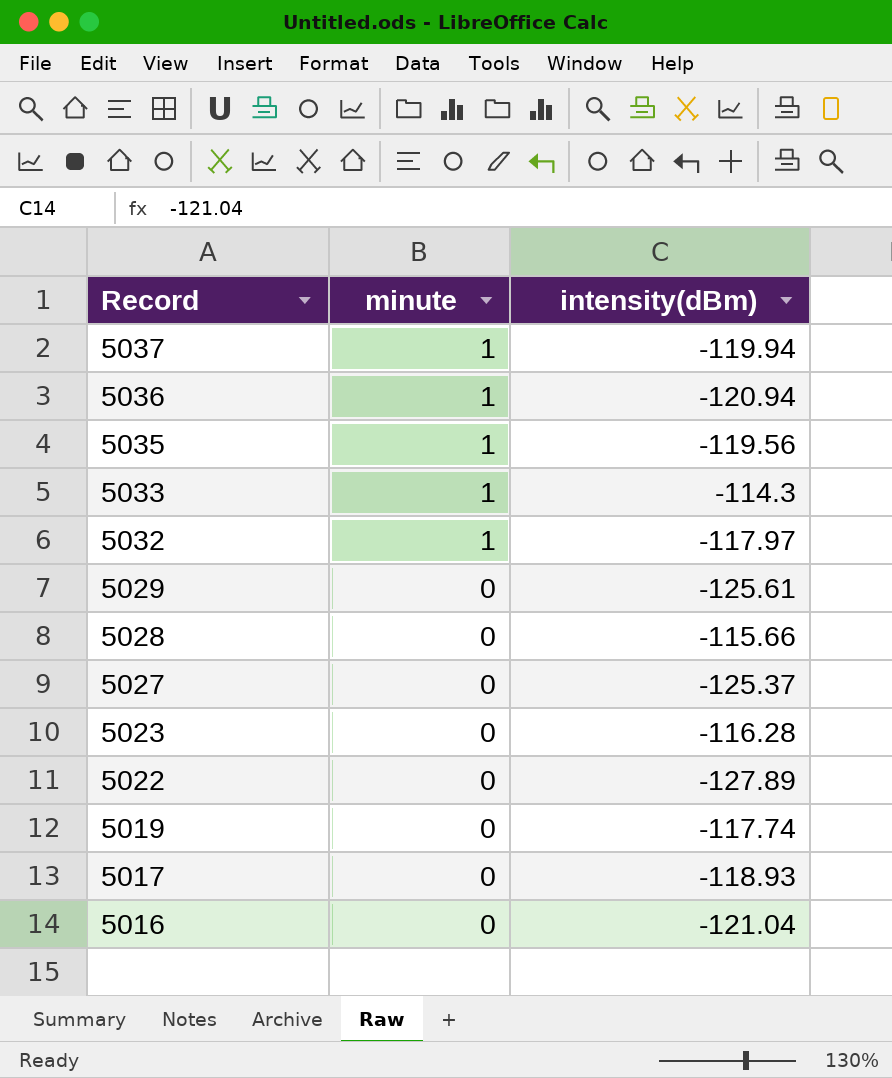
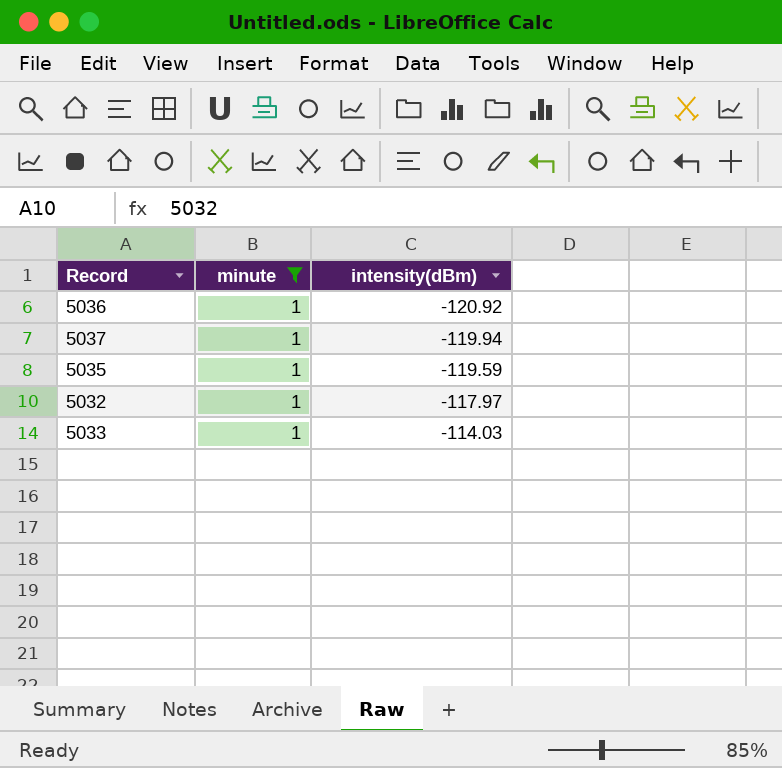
filter: none -> minute = 1
row order: Record descending -> intensity(dBm) ascending
5036 | intensity(dBm): -120.94 -> -120.92
5035 | intensity(dBm): -119.56 -> -119.59
5033 | intensity(dBm): -114.3 -> -114.03

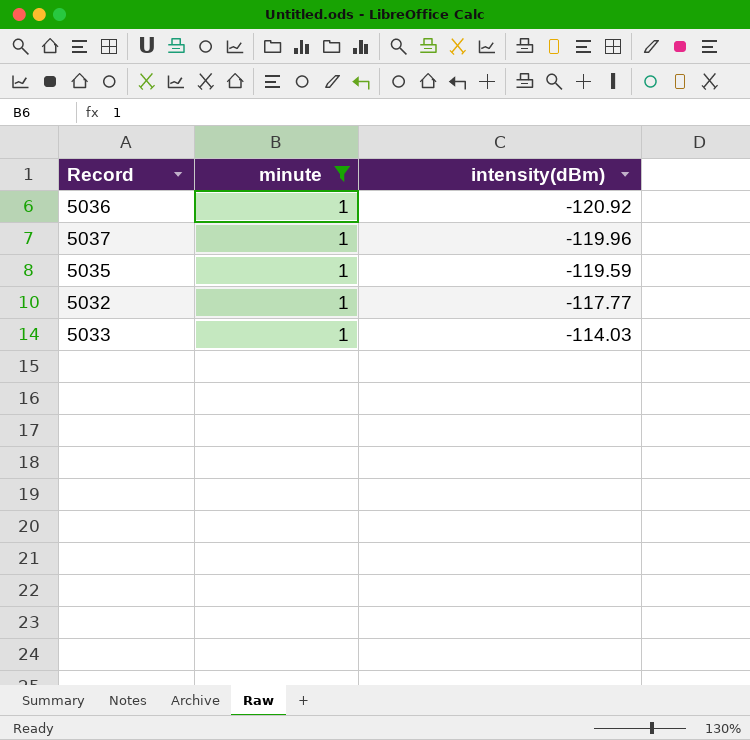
5037 | intensity(dBm): -119.94 -> -119.96
5032 | intensity(dBm): -117.97 -> -117.77

